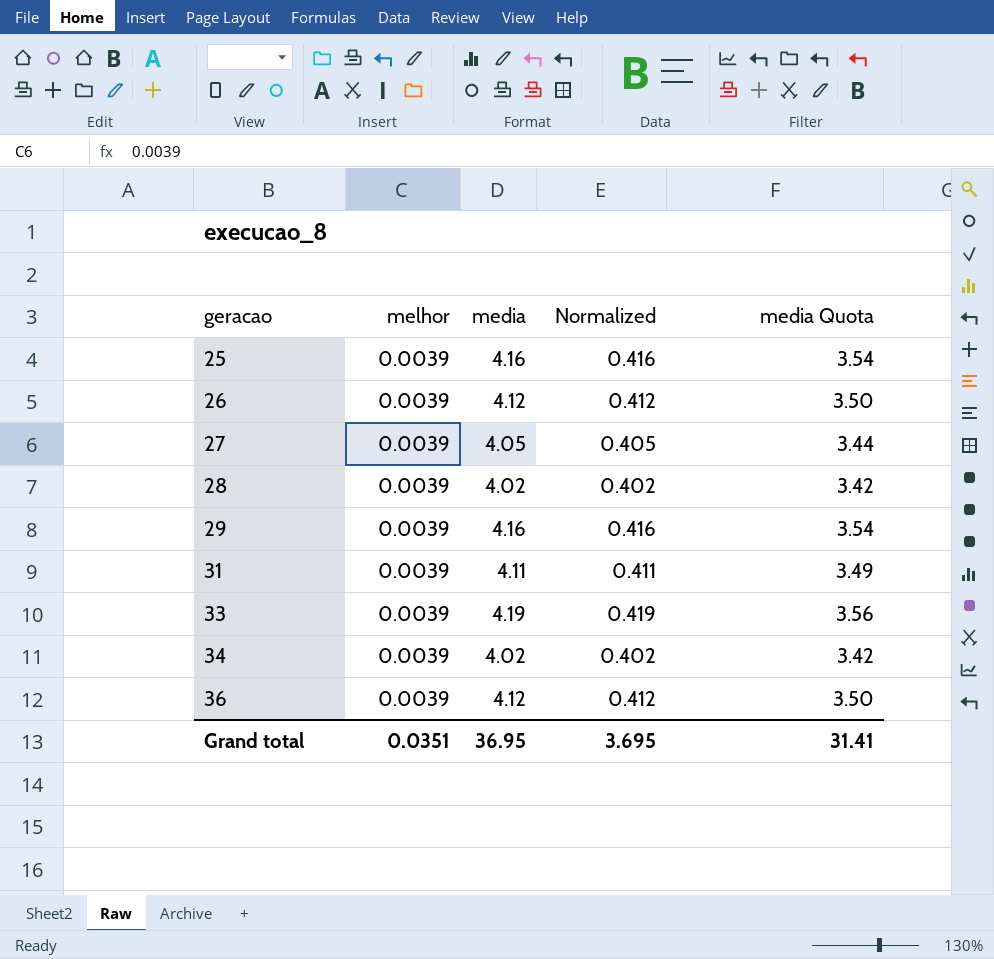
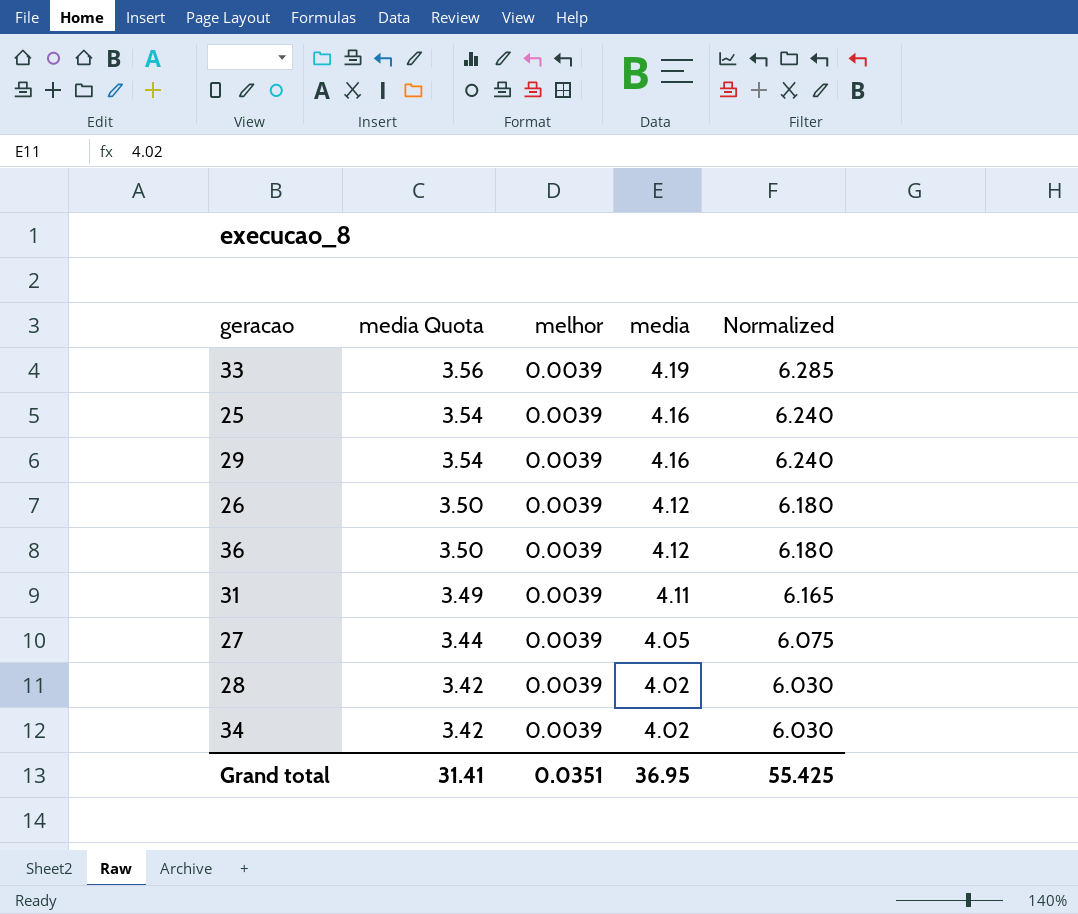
row order: geracao ascending -> media Quota descending
column media Quota | position: 5 -> 2
column Normalized | formula: [media] * 0.1 -> [media] * 1.5
Grand total | Normalized: 3.695 -> 55.425

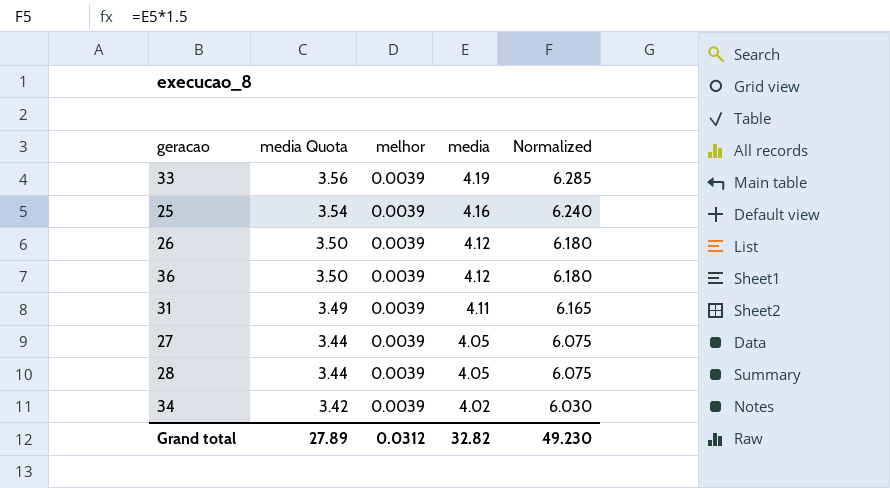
row 29: 3.54 | 0.0039 | 4.16 | 6.240 -> none
28 | media Quota: 3.42 -> 3.44
28 | media: 4.02 -> 4.05
28 | Normalized: 6.030 -> 6.075
Grand total | media Quota: 31.41 -> 27.89
Grand total | melhor: 0.0351 -> 0.0312
Grand total | media: 36.95 -> 32.82
Grand total | Normalized: 55.425 -> 49.230

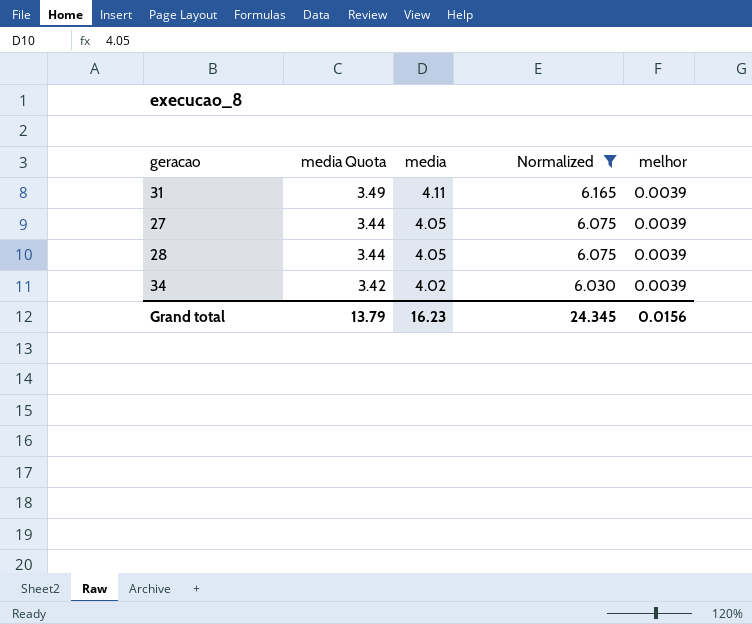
filter: none -> Normalized <= 6.165
column melhor | position: 3 -> 5
Grand total | media Quota: 27.89 -> 13.79
Grand total | media: 32.82 -> 16.23
Grand total | Normalized: 49.230 -> 24.345
Grand total | melhor: 0.0312 -> 0.0156

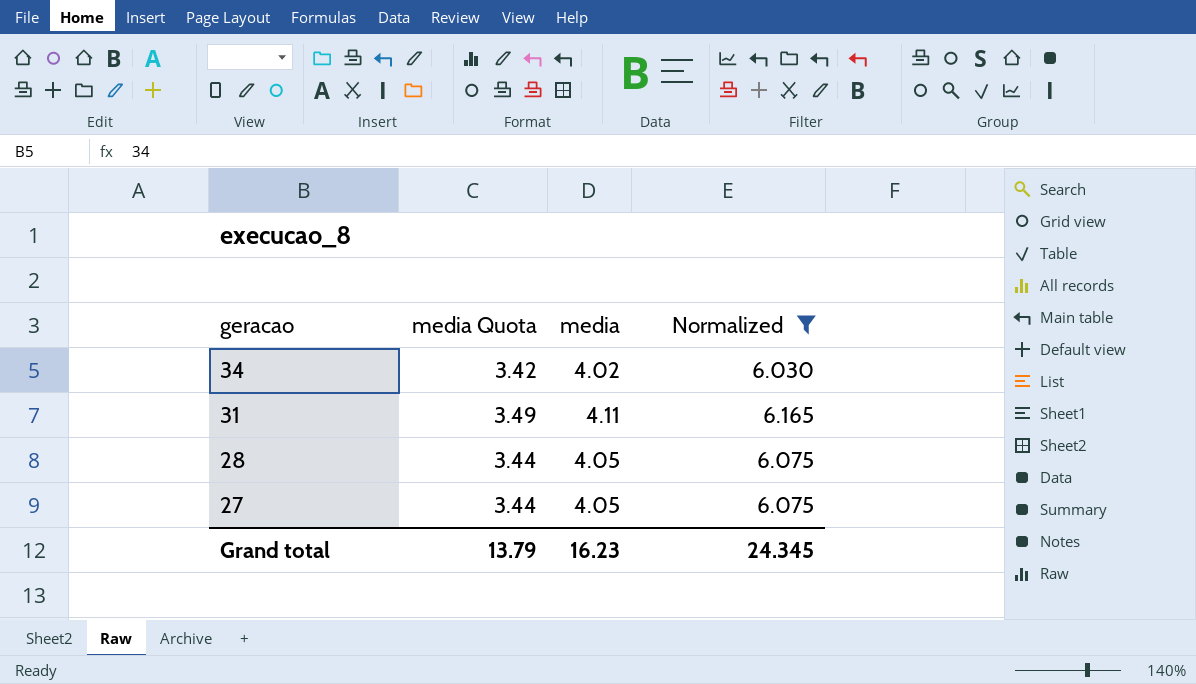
row order: media Quota descending -> geracao descending
column melhor | position: 5 -> none

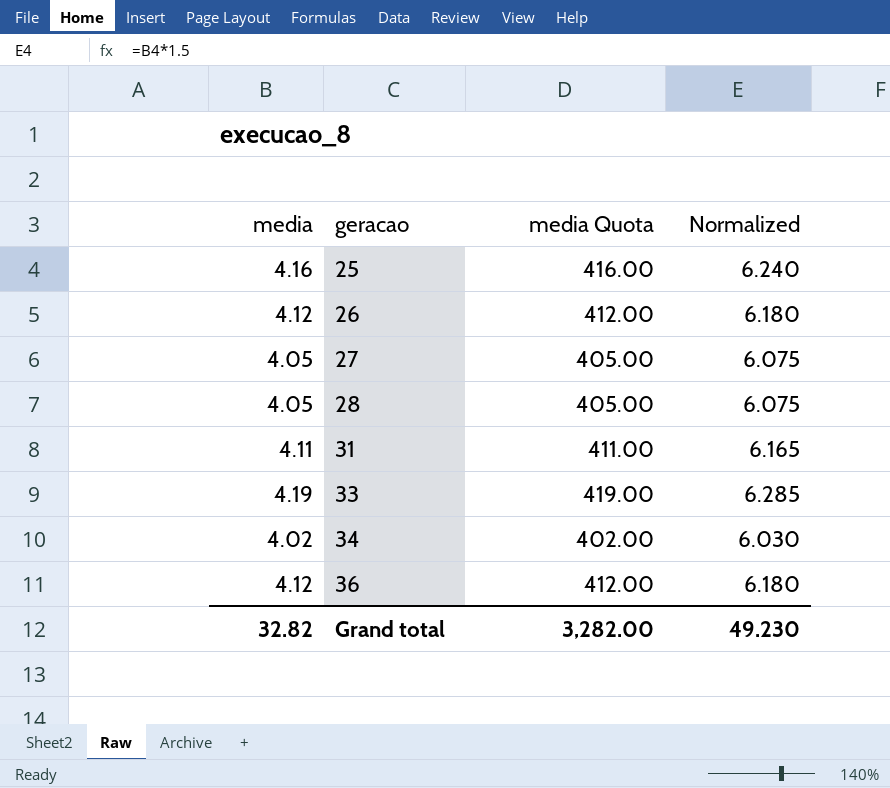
filter: Normalized <= 6.165 -> none
row order: geracao descending -> geracao ascending
column media | position: 3 -> 1
column media Quota | formula: [media] * 0.85 -> [media] * 100
Grand total | media: 16.23 -> 32.82
Grand total | media Quota: 13.79 -> 3,282.00
Grand total | Normalized: 24.345 -> 49.230

